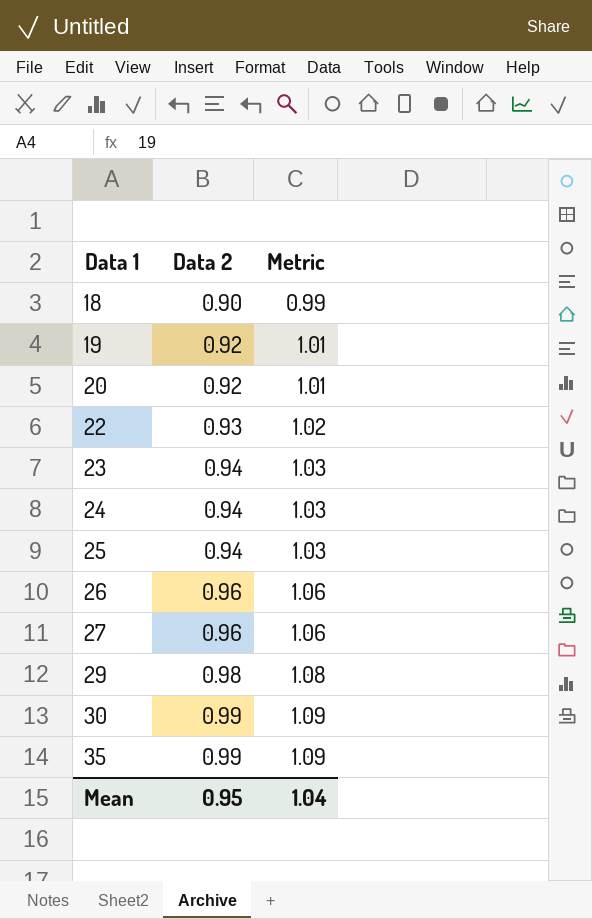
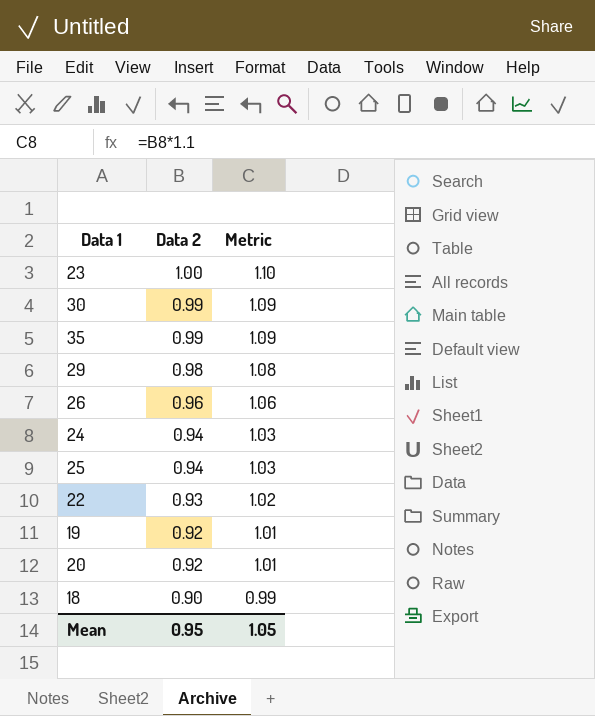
row order: Data 1 ascending -> Data 2 descending
row 27: 0.96 | 1.06 -> none
23 | Data 2: 0.94 -> 1.00
23 | Metric: 1.03 -> 1.10
Mean | Metric: 1.04 -> 1.05

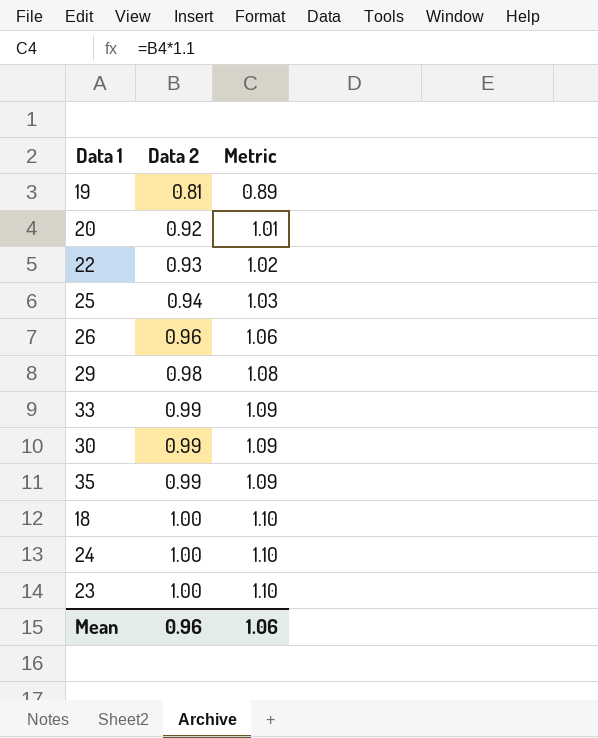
row order: Data 2 descending -> Data 2 ascending
19 | Data 2: 0.92 -> 0.81
19 | Metric: 1.01 -> 0.89
row 33: none -> 0.99 | 1.09
18 | Data 2: 0.90 -> 1.00
18 | Metric: 0.99 -> 1.10
24 | Data 2: 0.94 -> 1.00
24 | Metric: 1.03 -> 1.10
Mean | Data 2: 0.95 -> 0.96
Mean | Metric: 1.05 -> 1.06

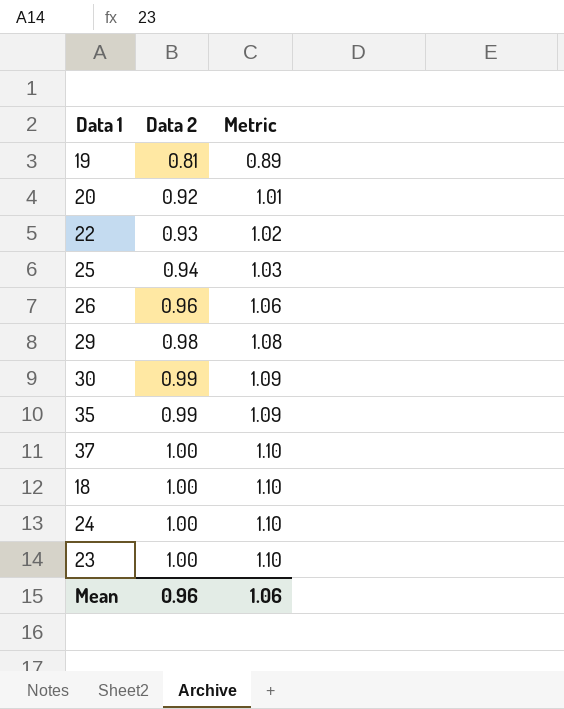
row 33: 0.99 | 1.09 -> none
row 37: none -> 1.00 | 1.10

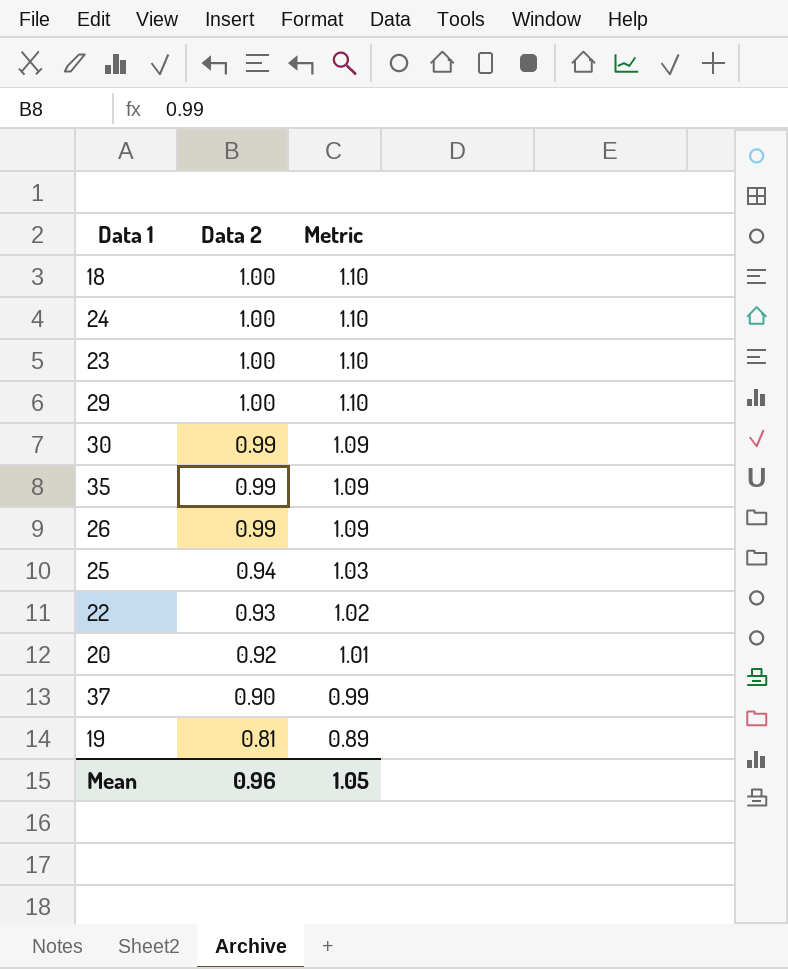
row order: Data 2 ascending -> Data 2 descending
29 | Data 2: 0.98 -> 1.00
29 | Metric: 1.08 -> 1.10
26 | Data 2: 0.96 -> 0.99
26 | Metric: 1.06 -> 1.09
37 | Data 2: 1.00 -> 0.90
37 | Metric: 1.10 -> 0.99
Mean | Metric: 1.06 -> 1.05

